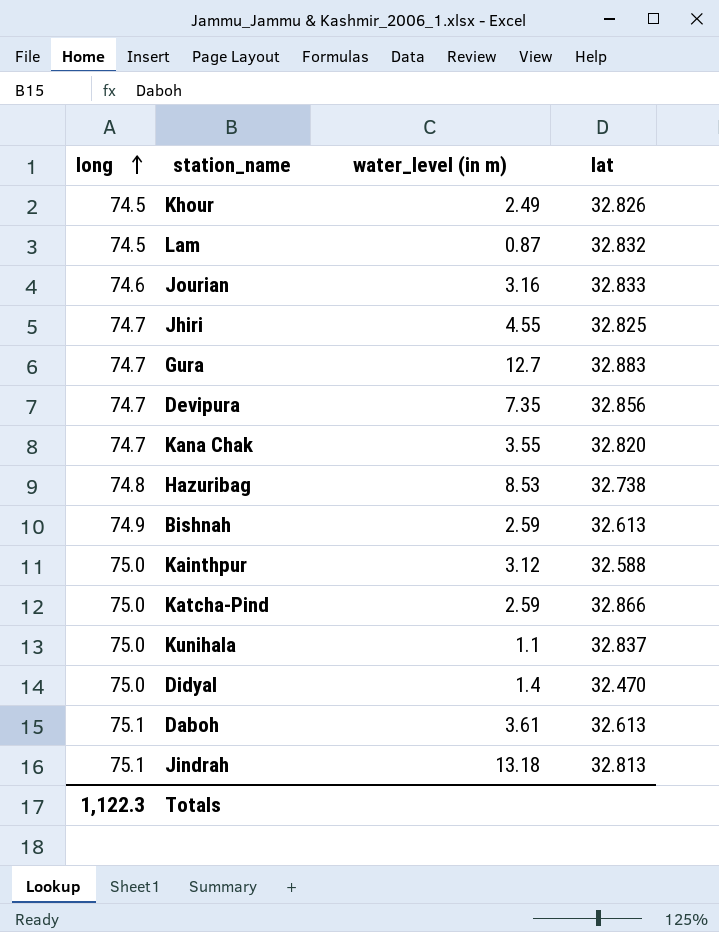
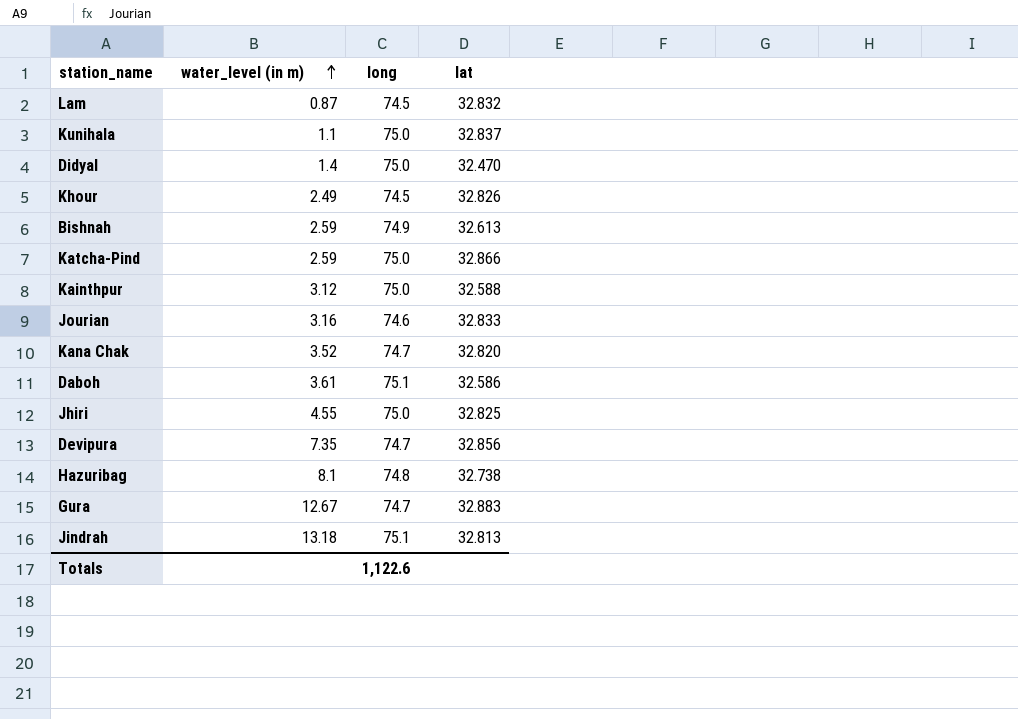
row order: long ascending -> water_level (in m) ascending
column long | position: 1 -> 3
Kana Chak | water_level (in m): 3.55 -> 3.52
Daboh | lat: 32.613 -> 32.586
Jhiri | long: 74.7 -> 75.0
Hazuribag | water_level (in m): 8.53 -> 8.1
Gura | water_level (in m): 12.7 -> 12.67
Totals | long: 1,122.3 -> 1,122.6

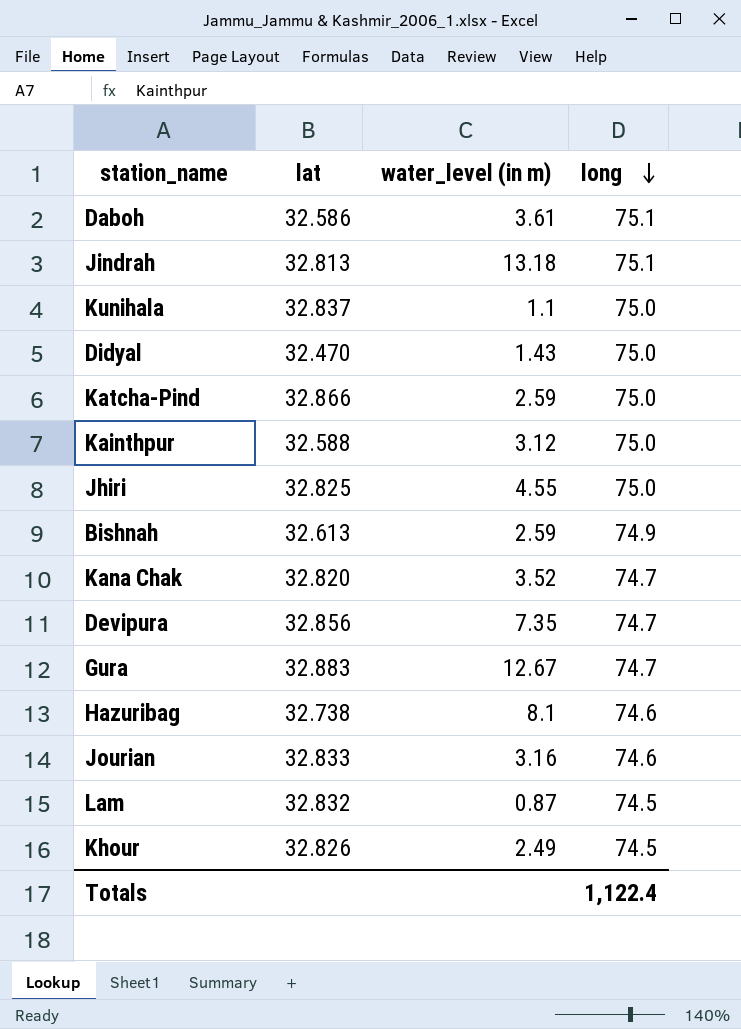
row order: water_level (in m) ascending -> long descending
column lat | position: 4 -> 2
Didyal | water_level (in m): 1.4 -> 1.43
Hazuribag | long: 74.8 -> 74.6
Totals | long: 1,122.6 -> 1,122.4

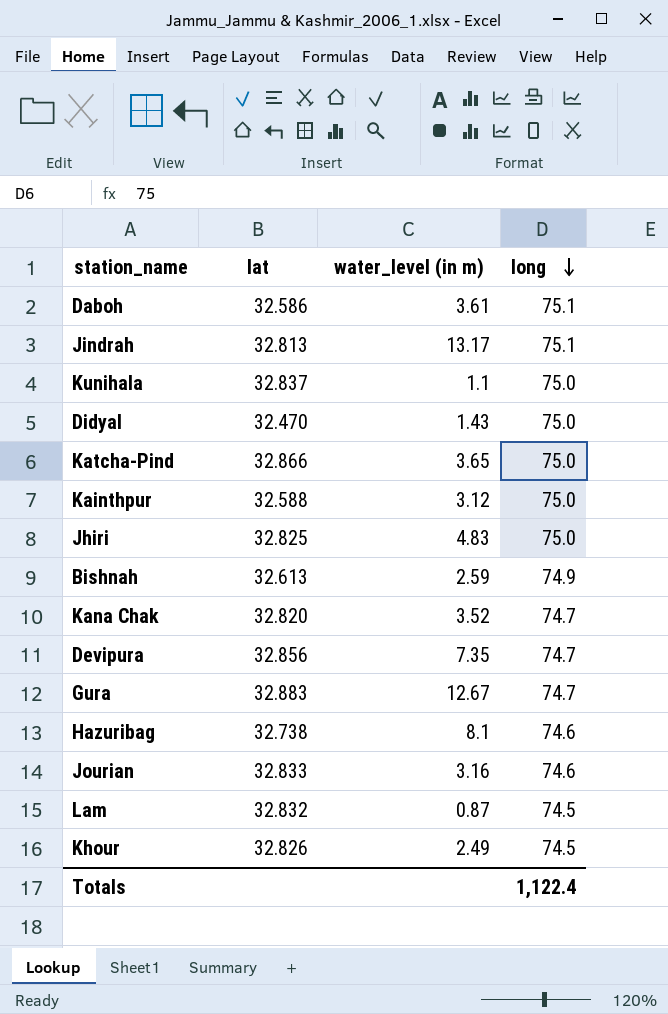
Jindrah | water_level (in m): 13.18 -> 13.17
Katcha-Pind | water_level (in m): 2.59 -> 3.65
Jhiri | water_level (in m): 4.55 -> 4.83

